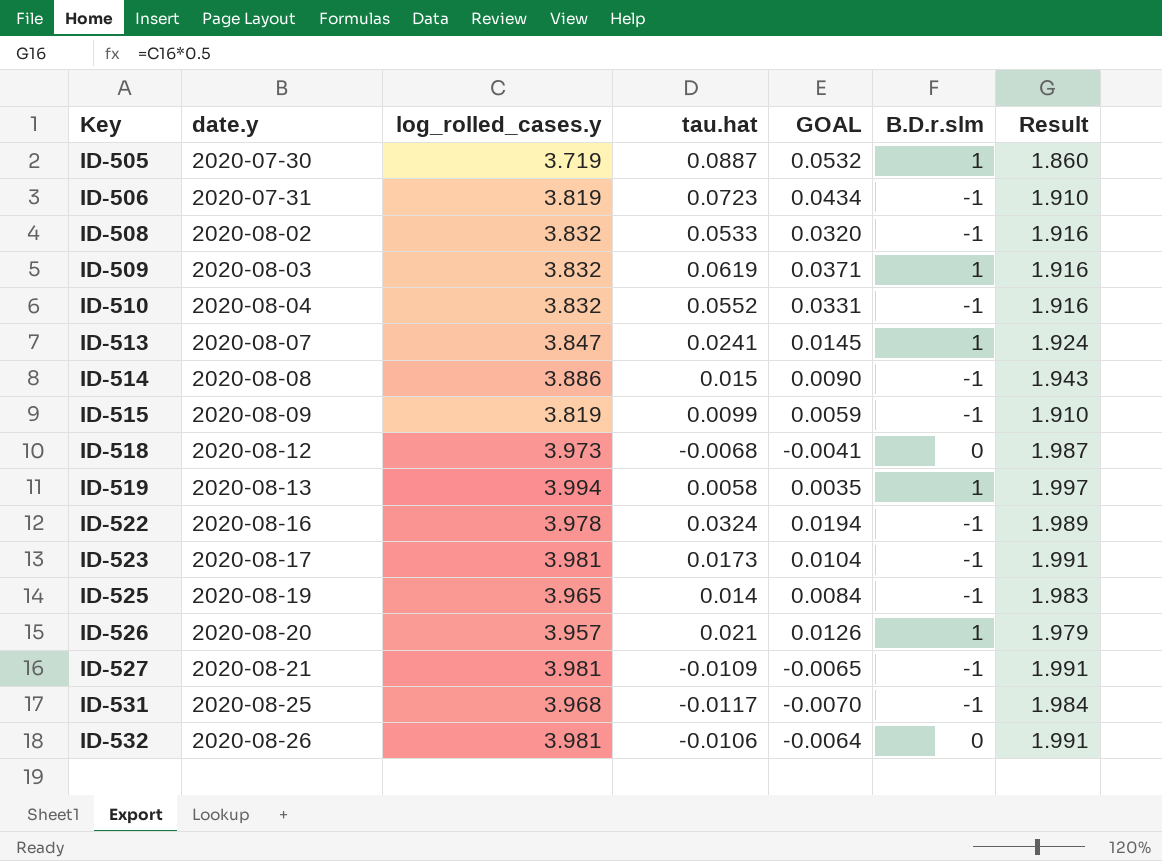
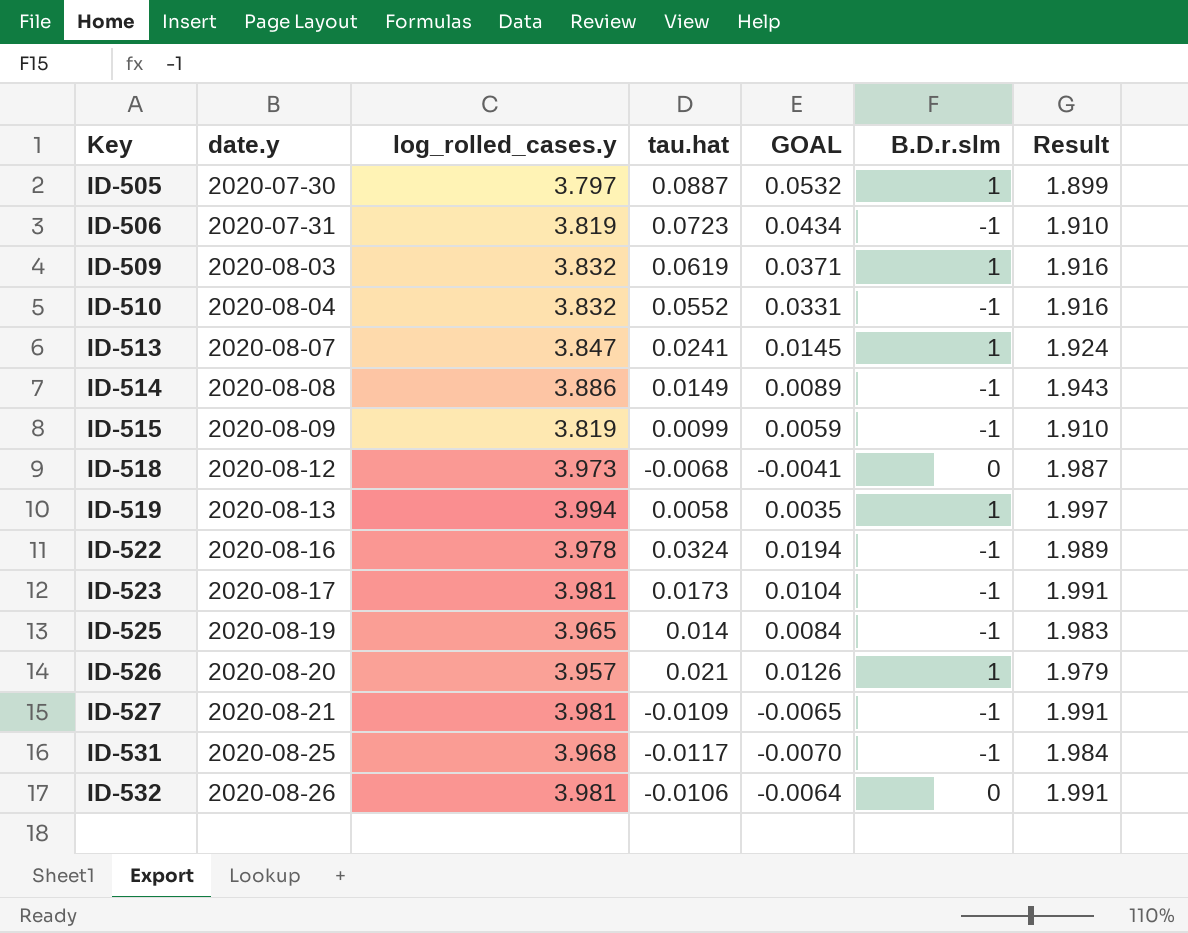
row ID-508: 2020-08-02 | 3.832 | 0.0533 | 0.0320 | -1 | 1.916 -> none
ID-505 | log_rolled_cases.y: 3.719 -> 3.797
ID-505 | Result: 1.860 -> 1.899
ID-514 | tau.hat: 0.015 -> 0.0149
ID-514 | GOAL: 0.0090 -> 0.0089

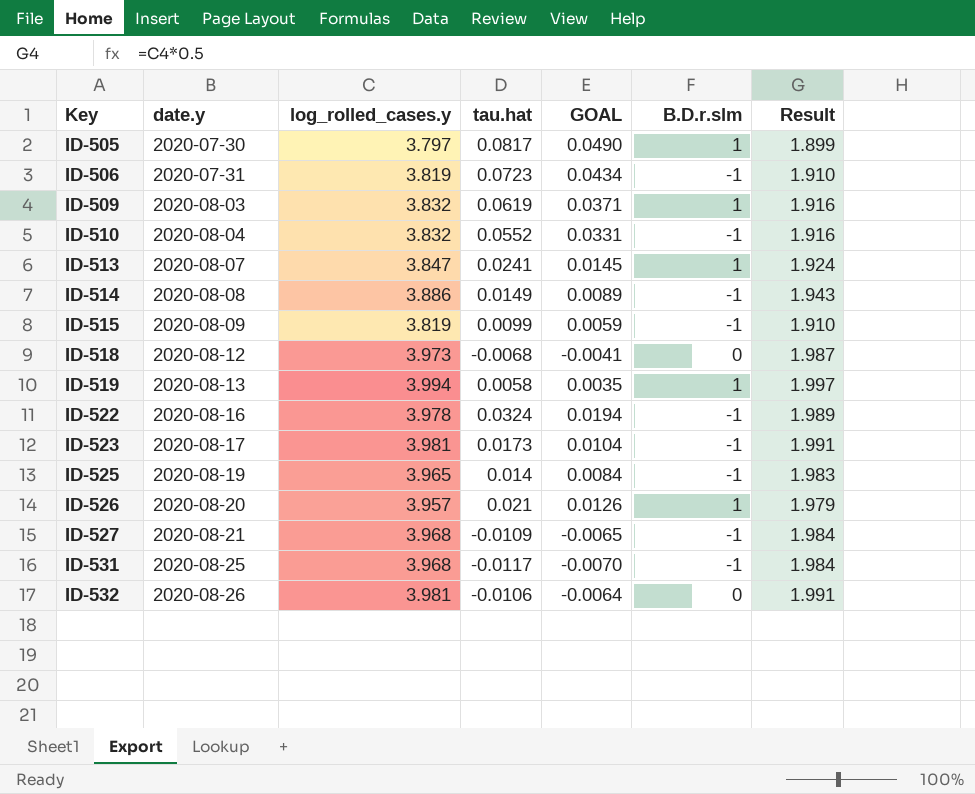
ID-505 | tau.hat: 0.0887 -> 0.0817
ID-505 | GOAL: 0.0532 -> 0.0490
ID-527 | log_rolled_cases.y: 3.981 -> 3.968
ID-527 | Result: 1.991 -> 1.984

